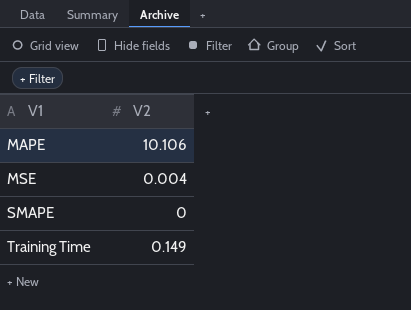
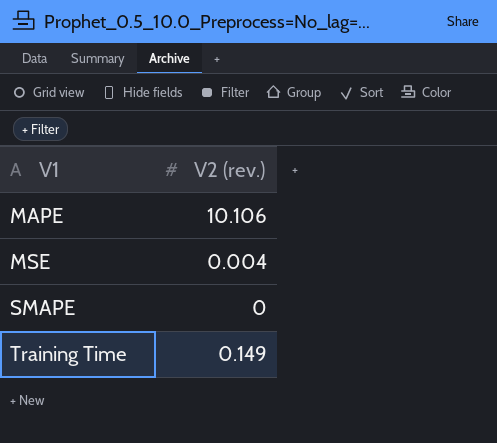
column name: V2 -> V2 (rev.)

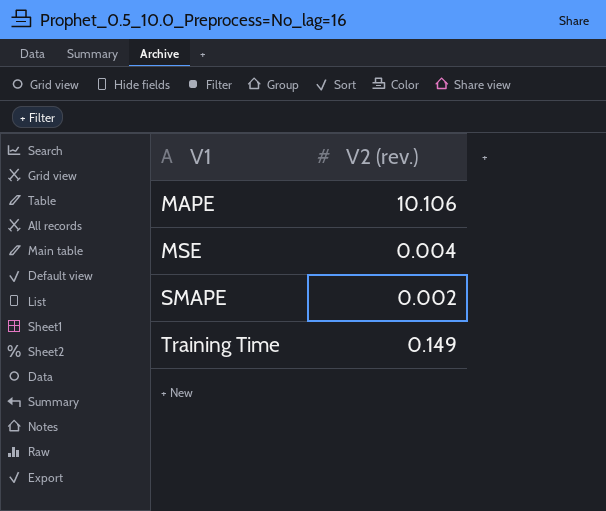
SMAPE | V2 (rev.): 0 -> 0.002

